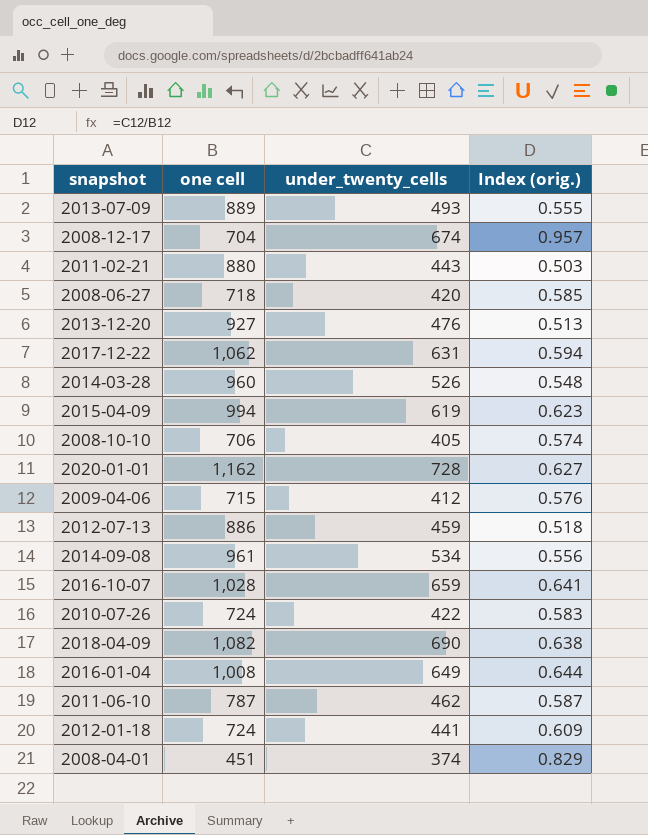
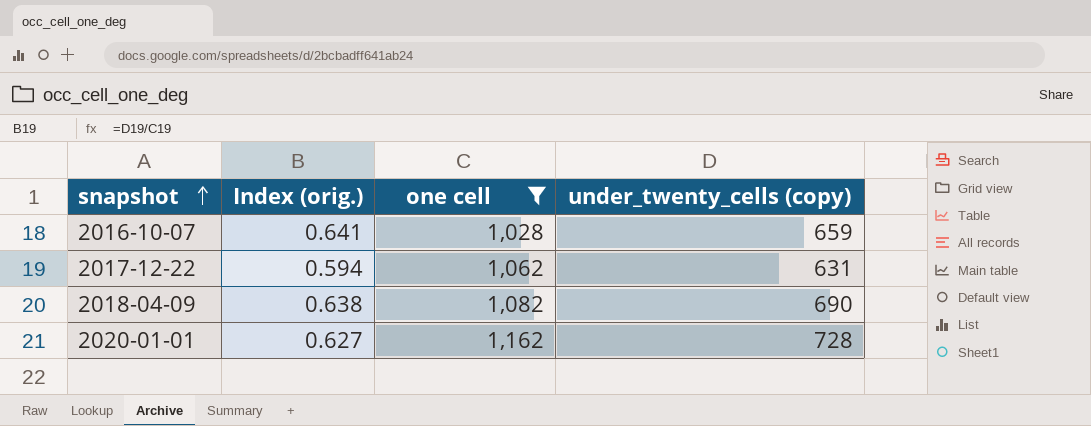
filter: none -> one cell >= 1,028
row order: none -> snapshot ascending
column Index (orig.) | position: 4 -> 2
column name: under_twenty_cells -> under_twenty_cells (copy)

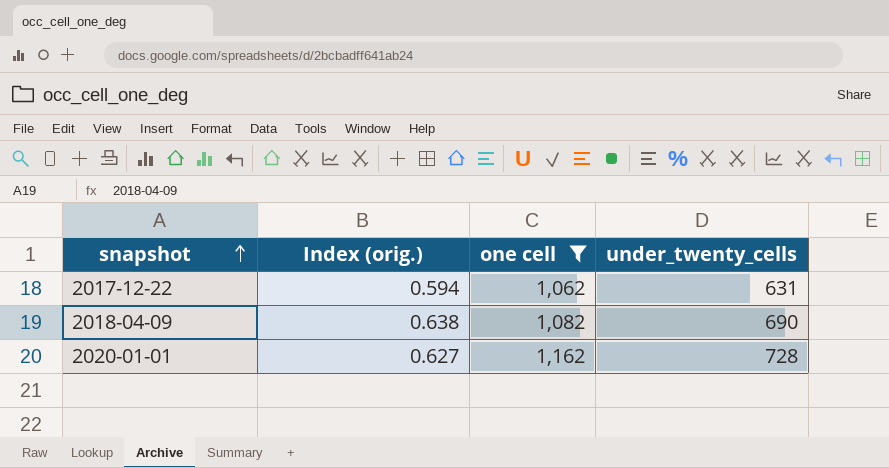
column name: under_twenty_cells (copy) -> under_twenty_cells
row 2016-10-07: 0.641 | 1,028 | 659 -> none

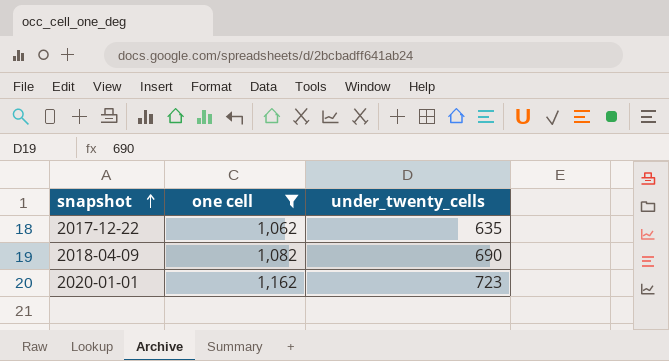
column Index (orig.) | formula: [under_twenty_cells] / [one cell] -> none
2017-12-22 | under_twenty_cells: 631 -> 635
2020-01-01 | under_twenty_cells: 728 -> 723

